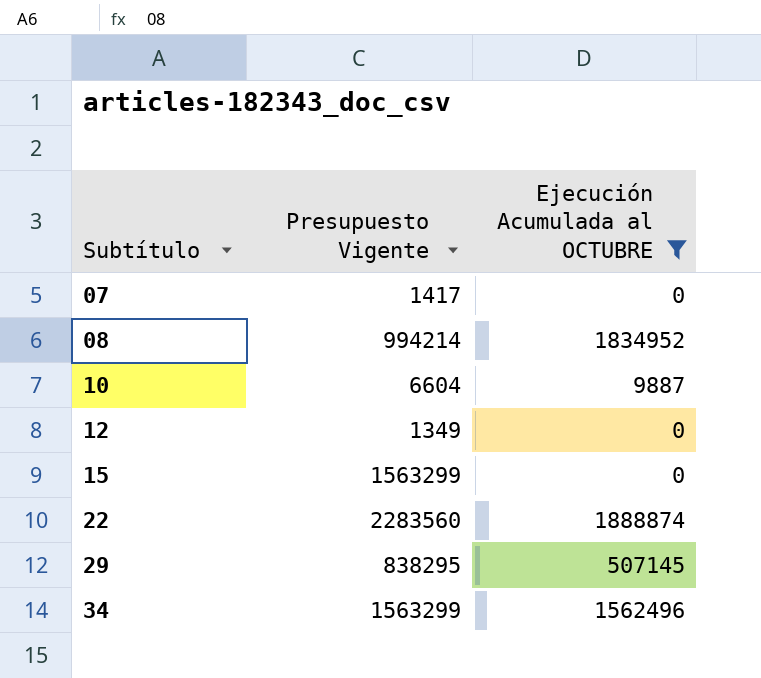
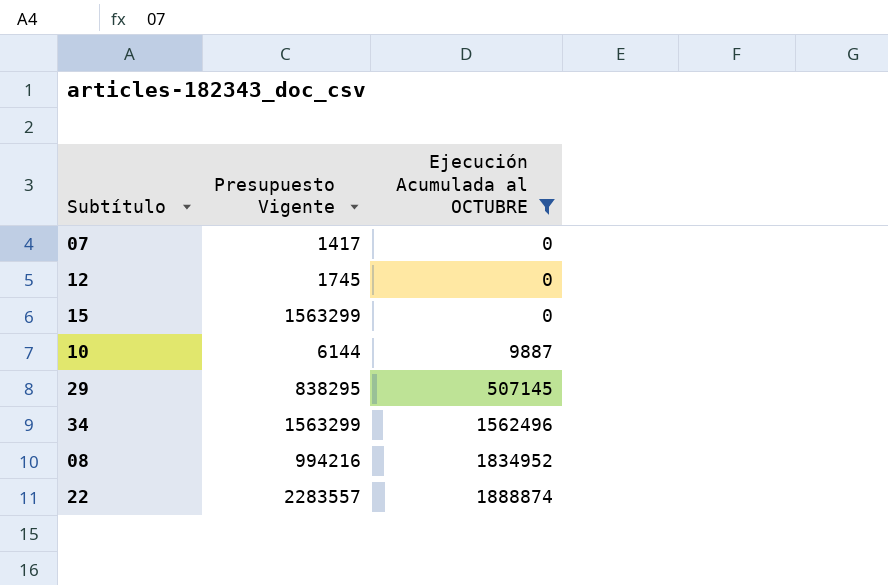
row order: Subtítulo ascending -> Ejecución Acumulada al OCTUBRE ascending
12 | Presupuesto Vigente: 1349 -> 1745
10 | Presupuesto Vigente: 6604 -> 6144
08 | Presupuesto Vigente: 994214 -> 994216
22 | Presupuesto Vigente: 2283560 -> 2283557

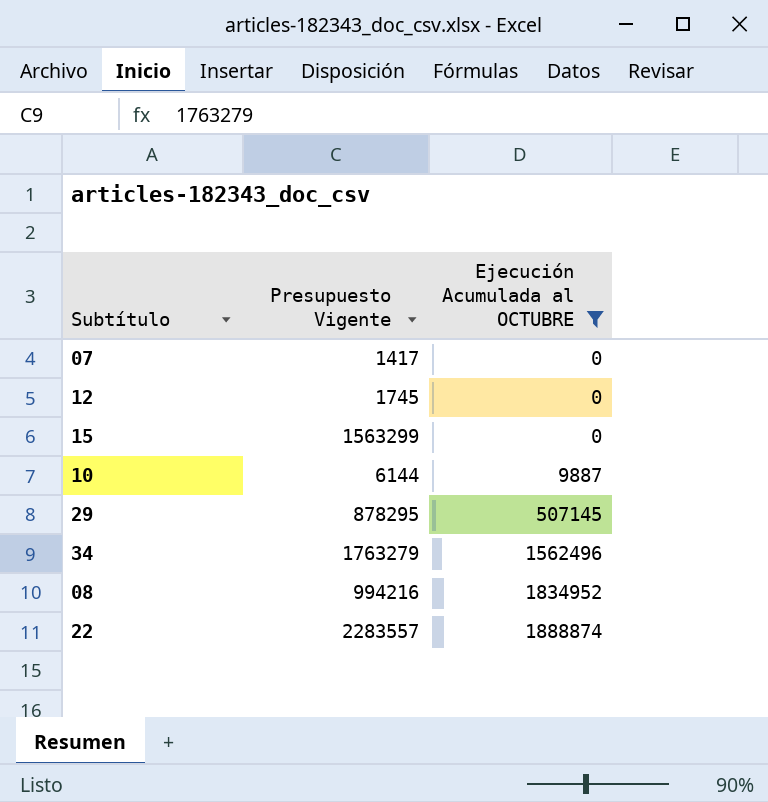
29 | Presupuesto Vigente: 838295 -> 878295
34 | Presupuesto Vigente: 1563299 -> 1763279

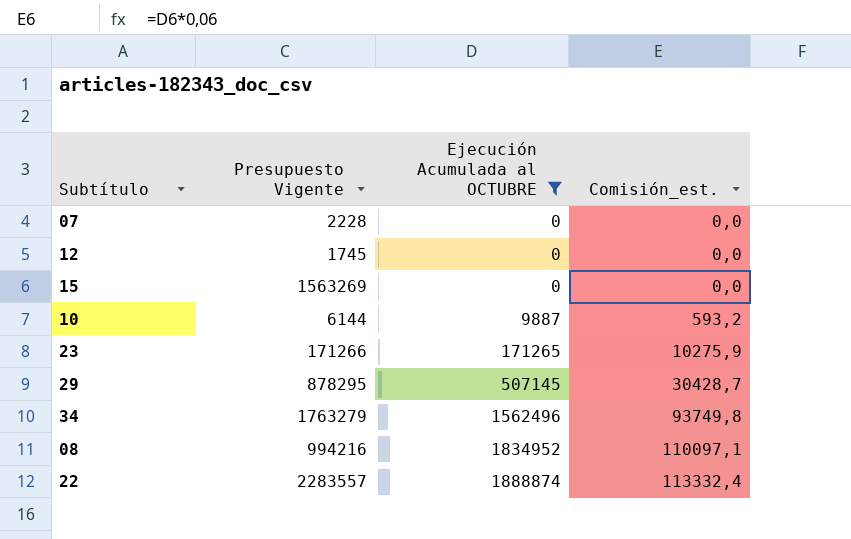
column Comisión_est. | formula: none -> [Ejecución Acumulada al OCTUBRE] * 0,06
07 | Presupuesto Vigente: 1417 -> 2228
15 | Presupuesto Vigente: 1563299 -> 1563269
row 23: none -> 171266 | 171265 | 10275,9

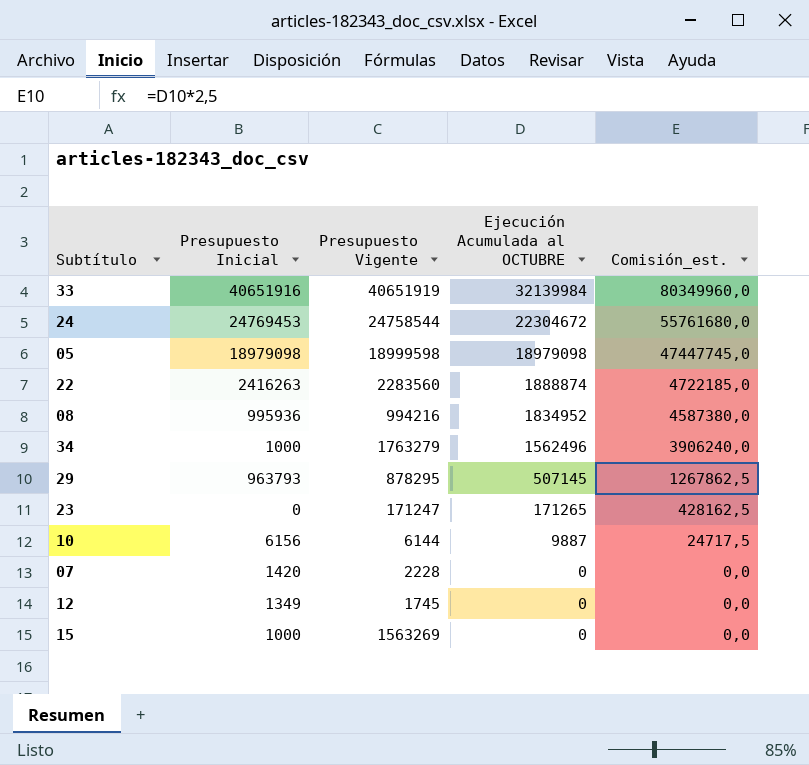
filter: Ejecución Acumulada al OCTUBRE <= 1888874 -> none
row order: Ejecución Acumulada al OCTUBRE ascending -> Ejecución Acumulada al OCTUBRE descending
column Presupuesto Inicial | position: none -> 2
column Comisión_est. | formula: [Ejecución Acumulada al OCTUBRE] * 0,06 -> [Ejecución Acumulada al OCTUBRE] * 2,5
22 | Presupuesto Vigente: 2283557 -> 2283560
23 | Presupuesto Vigente: 171266 -> 171247

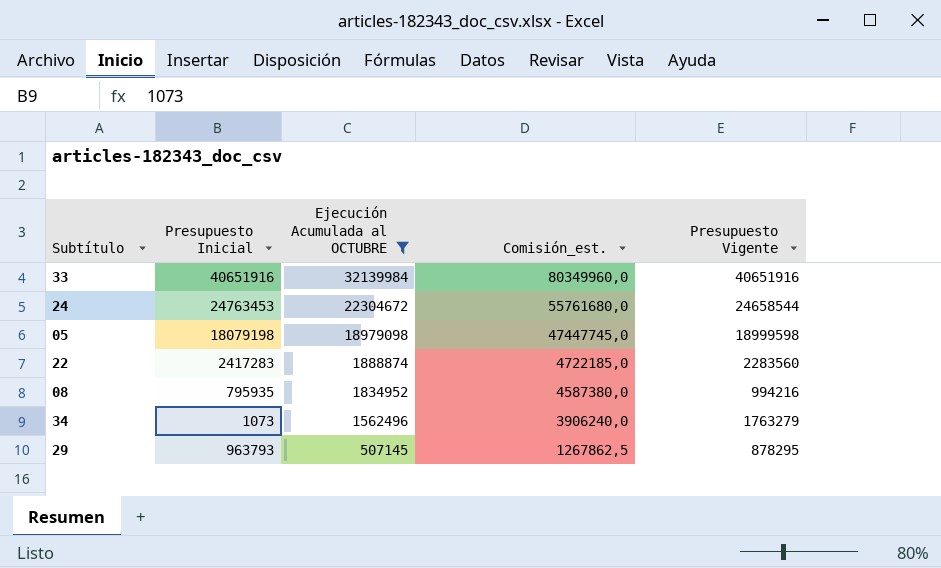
filter: none -> Ejecución Acumulada al OCTUBRE >= 507145
column Presupuesto Vigente | position: 3 -> 5
33 | Presupuesto Vigente: 40651919 -> 40651916
24 | Presupuesto Inicial: 24769453 -> 24763453
24 | Presupuesto Vigente: 24758544 -> 24658544
05 | Presupuesto Inicial: 18979098 -> 18079198
22 | Presupuesto Inicial: 2416263 -> 2417283
08 | Presupuesto Inicial: 995936 -> 795935
34 | Presupuesto Inicial: 1000 -> 1073

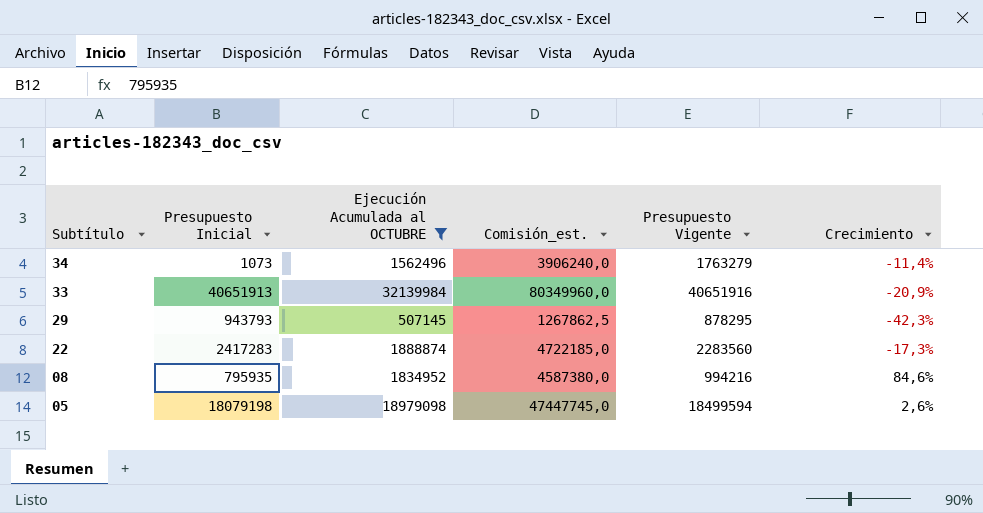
row order: Ejecución Acumulada al OCTUBRE descending -> Subtítulo descending
column Crecimiento | formula: none -> ([Ejecución Acumulada al OCTUBRE] - [Presupuesto Vigente]) / [Presupuesto Vigente]
row 24: 24763453 | 22304672 | 55761680,0 | 24658544 -> none
33 | Presupuesto Inicial: 40651916 -> 40651913
29 | Presupuesto Inicial: 963793 -> 943793
05 | Presupuesto Vigente: 18999598 -> 18499594

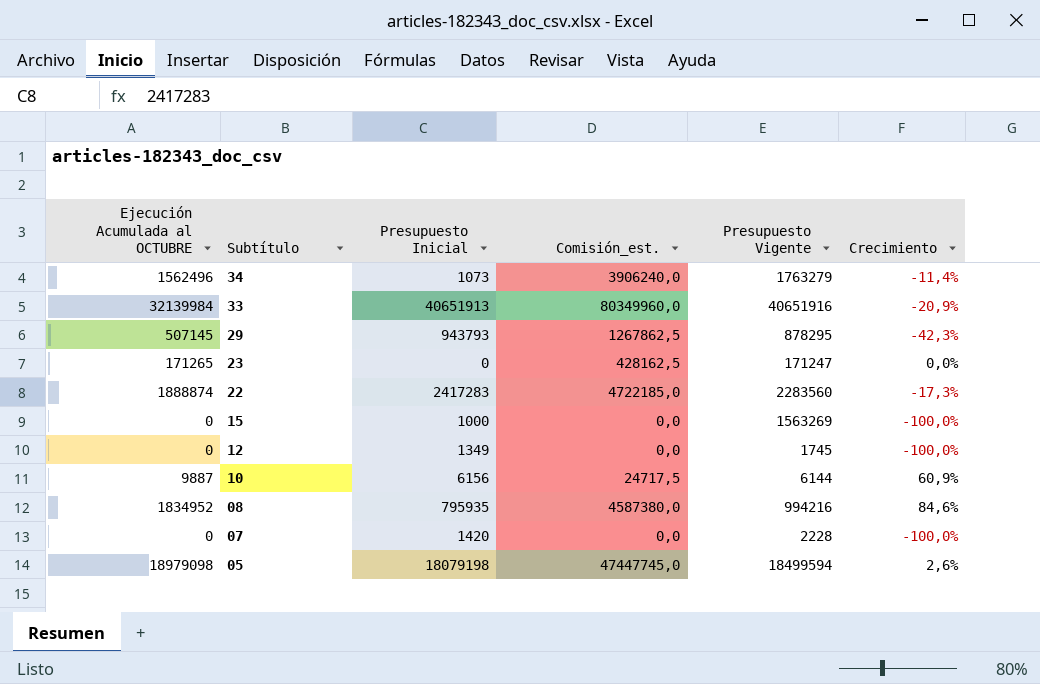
filter: Ejecución Acumulada al OCTUBRE >= 507145 -> none
column Ejecución Acumulada al OCTUBRE | position: 3 -> 1

